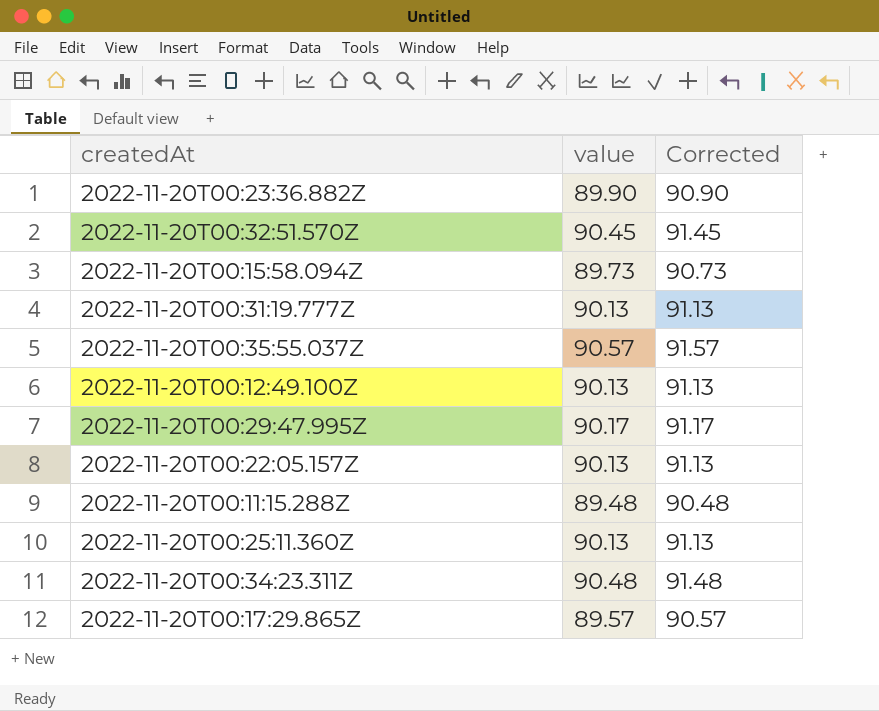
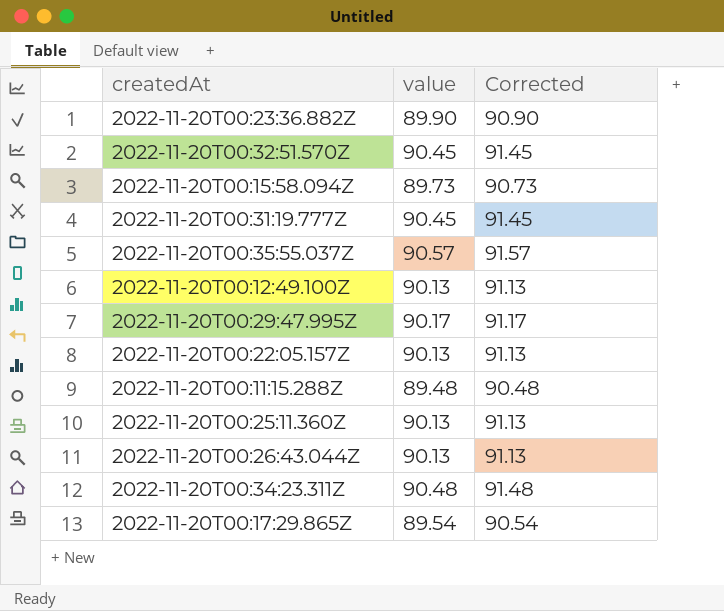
2022-11-20T00:31:19.777Z | value: 90.13 -> 90.45
2022-11-20T00:31:19.777Z | Corrected: 91.13 -> 91.45
row 2022-11-20T00:26:43.044Z: none -> 90.13 | 91.13
2022-11-20T00:17:29.865Z | value: 89.57 -> 89.54
2022-11-20T00:17:29.865Z | Corrected: 90.57 -> 90.54

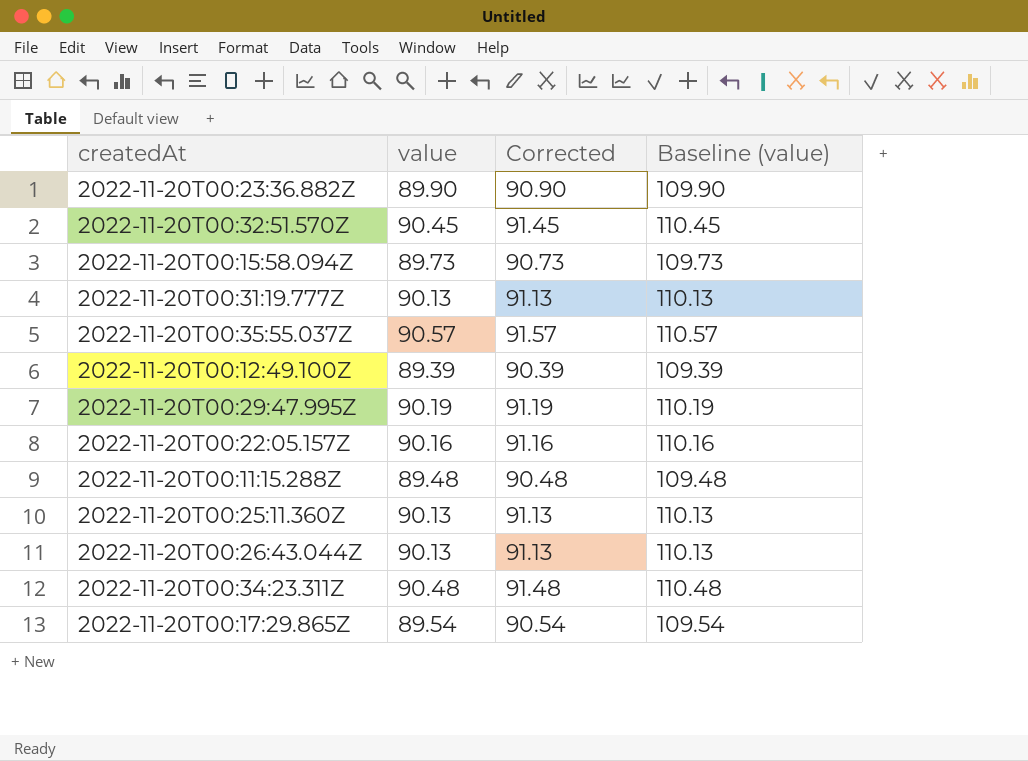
column Baseline (value) | formula: none -> [value] + 20
2022-11-20T00:31:19.777Z | value: 90.45 -> 90.13
2022-11-20T00:31:19.777Z | Corrected: 91.45 -> 91.13
2022-11-20T00:12:49.100Z | value: 90.13 -> 89.39
2022-11-20T00:12:49.100Z | Corrected: 91.13 -> 90.39
2022-11-20T00:29:47.995Z | value: 90.17 -> 90.19
2022-11-20T00:29:47.995Z | Corrected: 91.17 -> 91.19
2022-11-20T00:22:05.157Z | value: 90.13 -> 90.16
2022-11-20T00:22:05.157Z | Corrected: 91.13 -> 91.16

